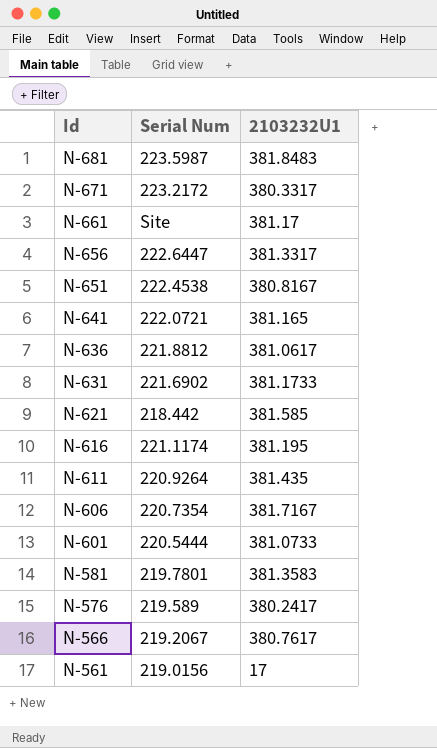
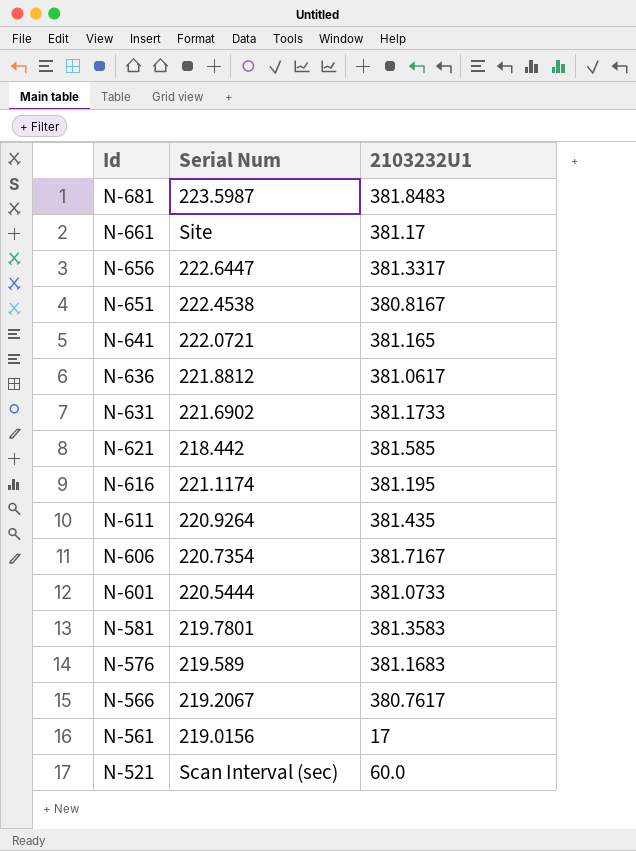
row N-671: 223.2172 | 380.3317 -> none
N-576 | 2103232U1: 380.2417 -> 381.1683
row N-521: none -> Scan Interval (sec) | 60.0

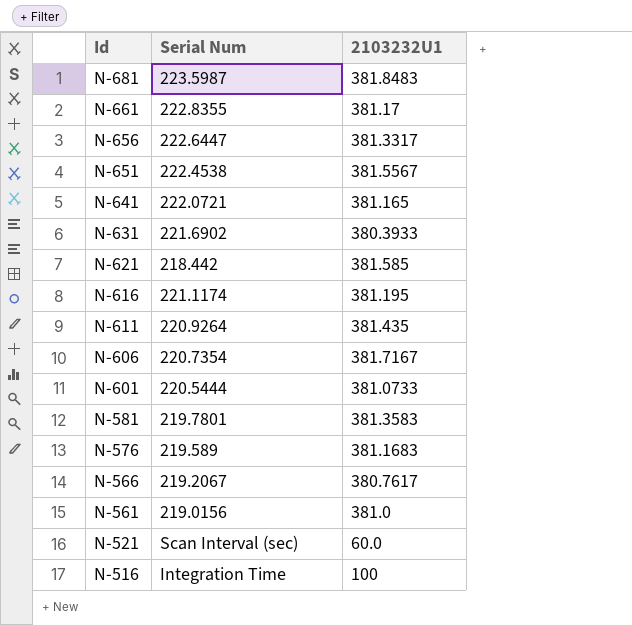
row N-636: 221.8812 | 381.0617 -> none
N-661 | Serial Num: Site -> 222.8355
N-651 | 2103232U1: 380.8167 -> 381.5567
N-631 | 2103232U1: 381.1733 -> 380.3933
N-561 | 2103232U1: 17 -> 381.0
row N-516: none -> Integration Time | 100

